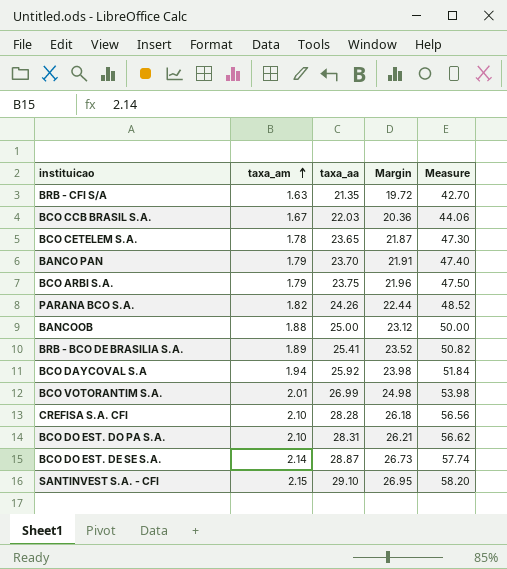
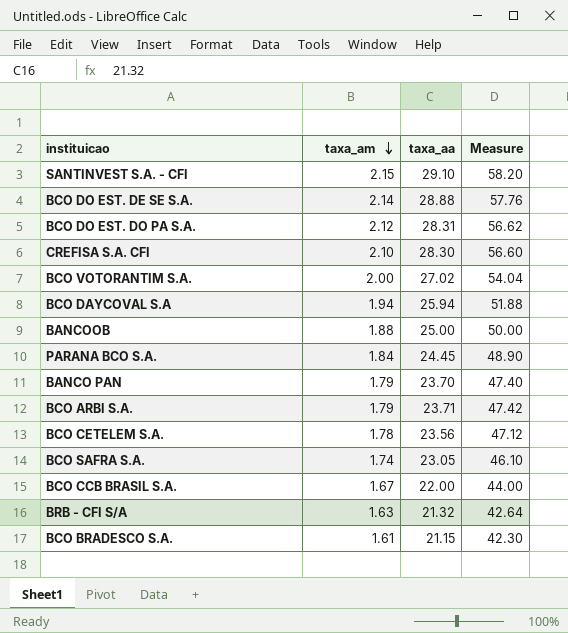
row order: taxa_am ascending -> taxa_am descending
column Margin | formula: [taxa_aa] - [taxa_am] -> none
row BRB - BCO DE BRASILIA S.A.: 1.89 | 25.41 | 23.52 | 50.82 -> none
BCO DO EST. DE SE S.A. | taxa_aa: 28.87 -> 28.88
BCO DO EST. DE SE S.A. | Measure: 57.74 -> 57.76
BCO DO EST. DO PA S.A. | taxa_am: 2.10 -> 2.12
CREFISA S.A. CFI | taxa_aa: 28.28 -> 28.30
CREFISA S.A. CFI | Measure: 56.56 -> 56.60
BCO VOTORANTIM S.A. | taxa_am: 2.01 -> 2.00
BCO VOTORANTIM S.A. | taxa_aa: 26.99 -> 27.02
BCO VOTORANTIM S.A. | Measure: 53.98 -> 54.04
BCO DAYCOVAL S.A | taxa_aa: 25.92 -> 25.94
BCO DAYCOVAL S.A | Measure: 51.84 -> 51.88
PARANA BCO S.A. | taxa_am: 1.82 -> 1.84
PARANA BCO S.A. | taxa_aa: 24.26 -> 24.45
PARANA BCO S.A. | Measure: 48.52 -> 48.90
BCO ARBI S.A. | taxa_aa: 23.75 -> 23.71
BCO ARBI S.A. | Measure: 47.50 -> 47.42
BCO CETELEM S.A. | taxa_aa: 23.65 -> 23.56
BCO CETELEM S.A. | Measure: 47.30 -> 47.12
row BCO SAFRA S.A.: none -> 1.74 | 23.05 | 46.10
BCO CCB BRASIL S.A. | taxa_aa: 22.03 -> 22.00
BCO CCB BRASIL S.A. | Measure: 44.06 -> 44.00
BRB - CFI S/A | taxa_aa: 21.35 -> 21.32
BRB - CFI S/A | Measure: 42.70 -> 42.64
row BCO BRADESCO S.A.: none -> 1.61 | 21.15 | 42.30

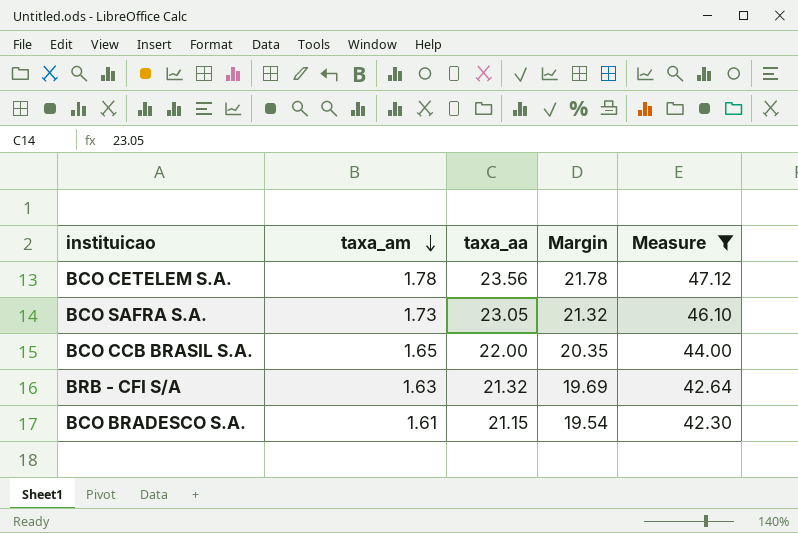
filter: none -> Measure <= 47.12
column Margin | formula: none -> [taxa_aa] - [taxa_am]
BCO SAFRA S.A. | taxa_am: 1.74 -> 1.73
BCO CCB BRASIL S.A. | taxa_am: 1.67 -> 1.65

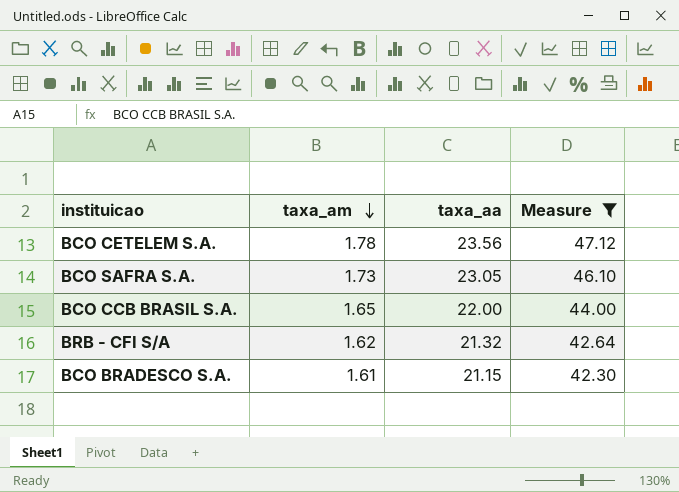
column Margin | formula: [taxa_aa] - [taxa_am] -> none
BRB - CFI S/A | taxa_am: 1.63 -> 1.62

